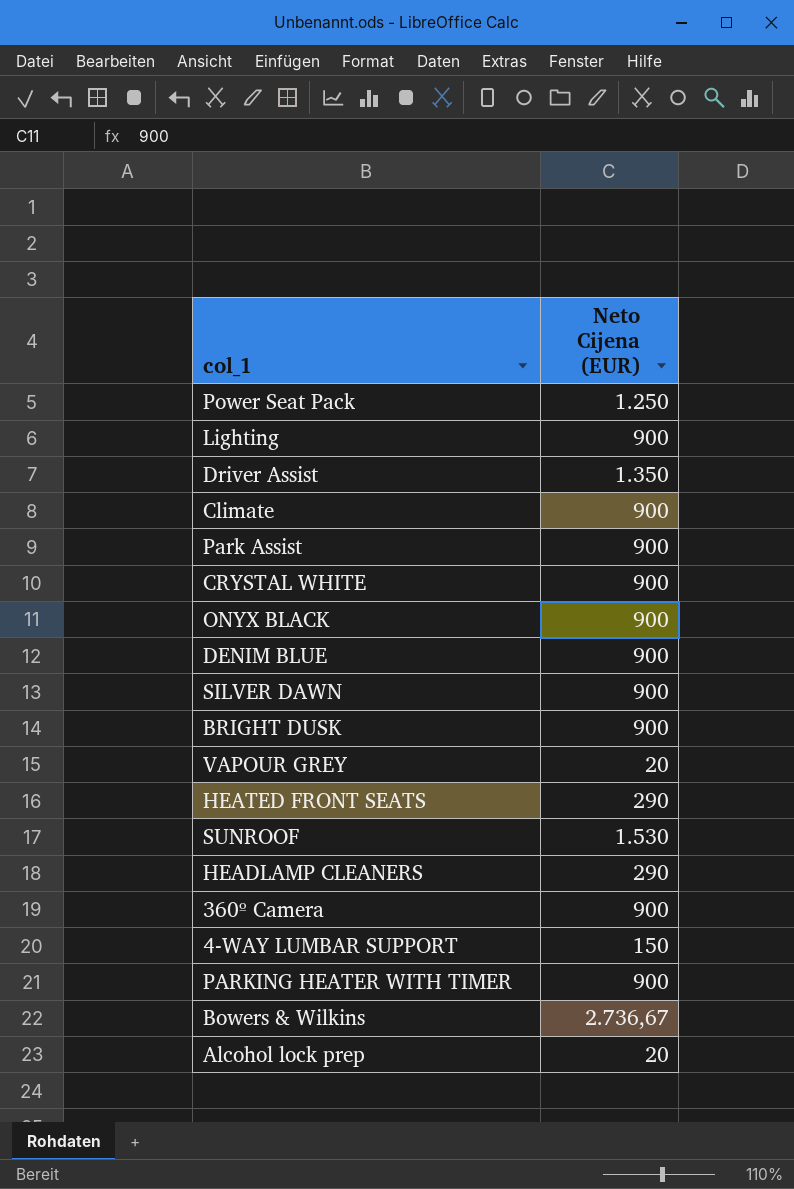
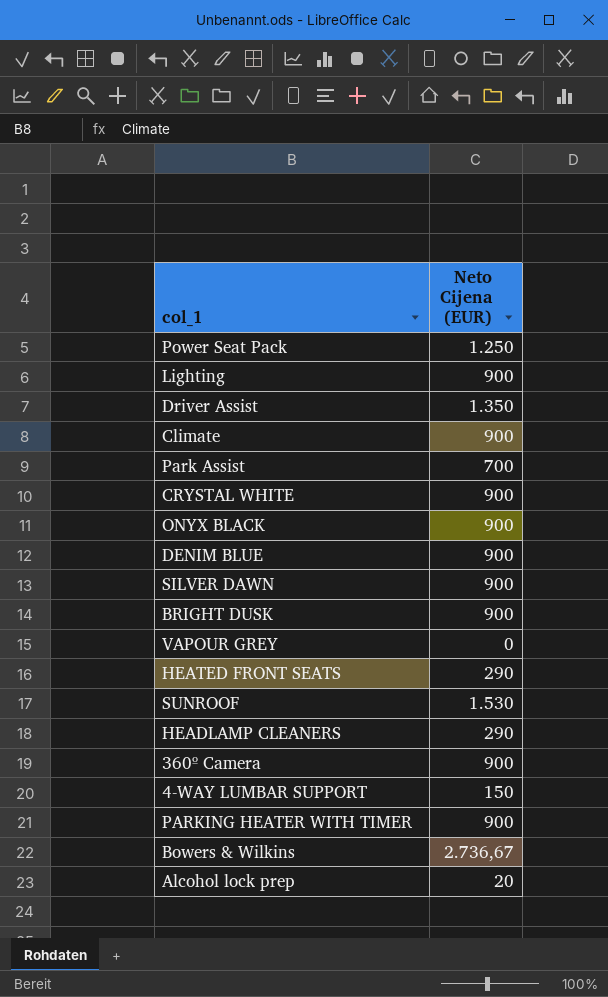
Park Assist | Neto Cijena (EUR): 900 -> 700
VAPOUR GREY | Neto Cijena (EUR): 20 -> 0

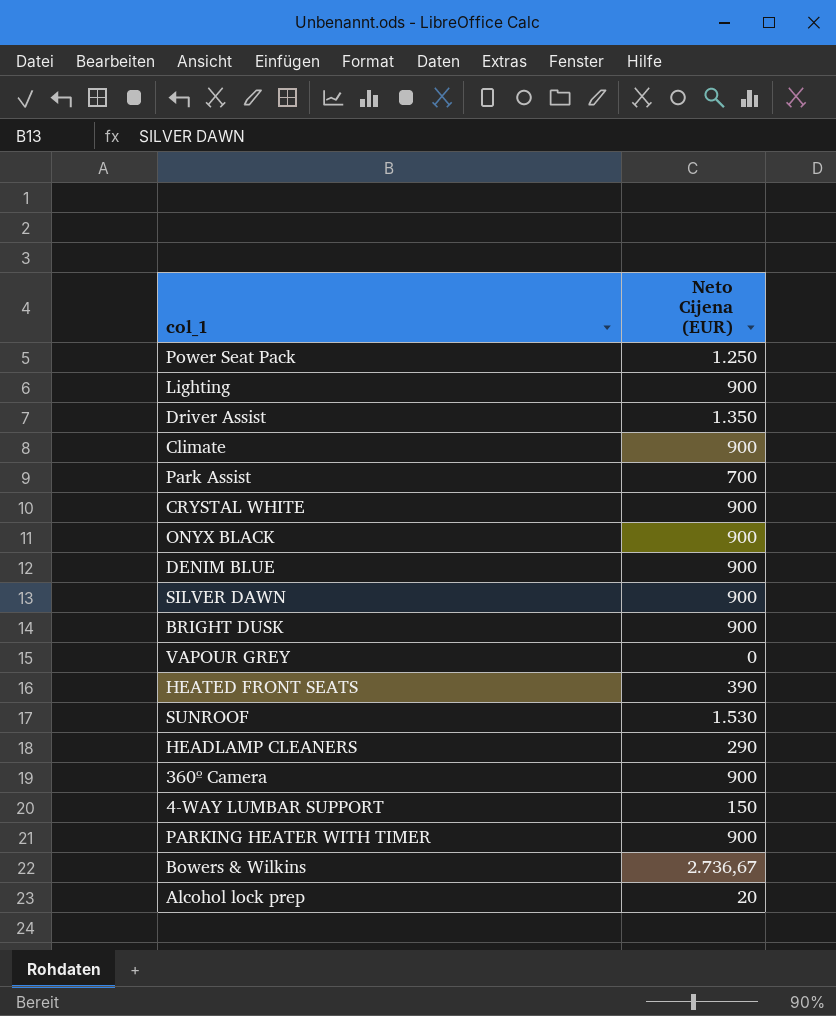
HEATED FRONT SEATS | Neto Cijena (EUR): 290 -> 390

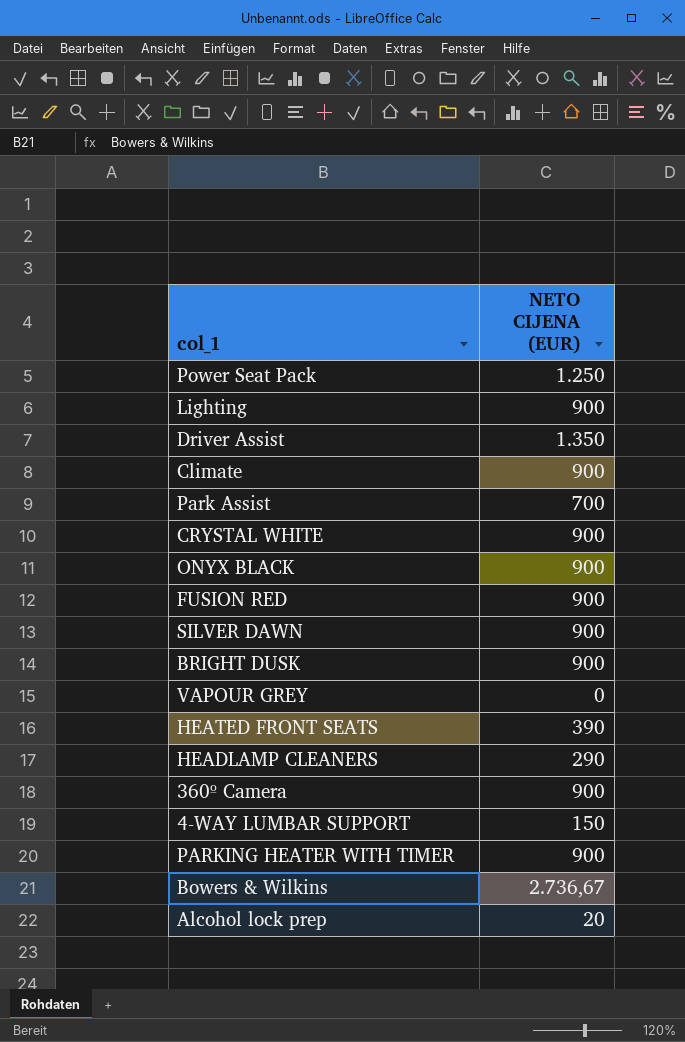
column name: Neto Cijena (EUR) -> NETO CIJENA (EUR)
row DENIM BLUE: 900 -> none
row SUNROOF: 1.530 -> none
row FUSION RED: none -> 900

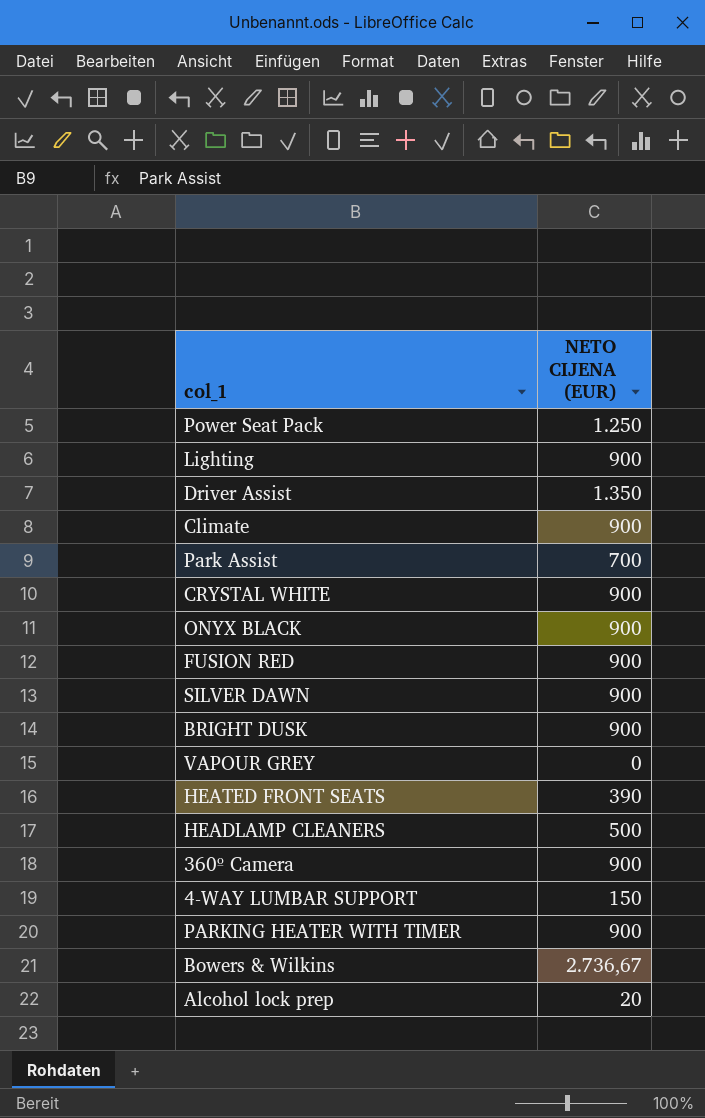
HEADLAMP CLEANERS | NETO CIJENA (EUR): 290 -> 500

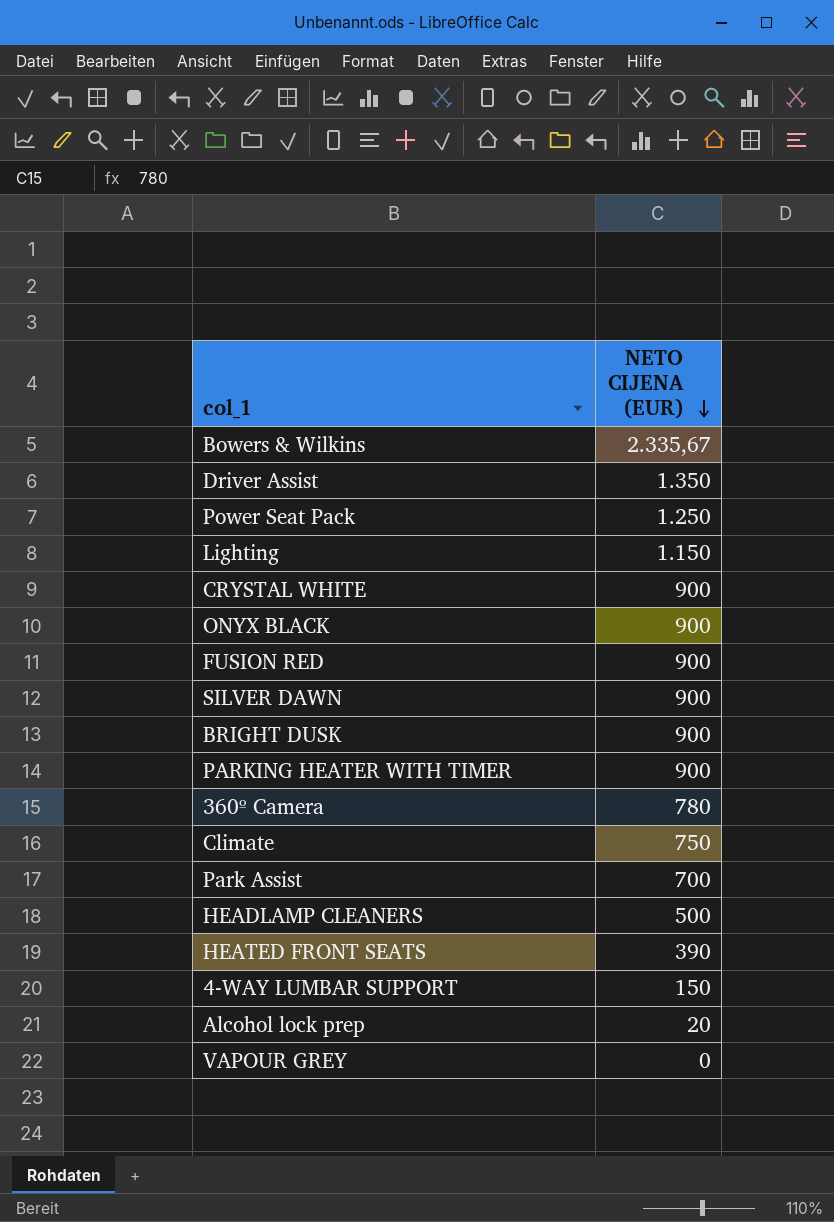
row order: none -> NETO CIJENA (EUR) descending
Bowers & Wilkins | NETO CIJENA (EUR): 2.736,67 -> 2.335,67
Lighting | NETO CIJENA (EUR): 900 -> 1.150
360º Camera | NETO CIJENA (EUR): 900 -> 780
Climate | NETO CIJENA (EUR): 900 -> 750

